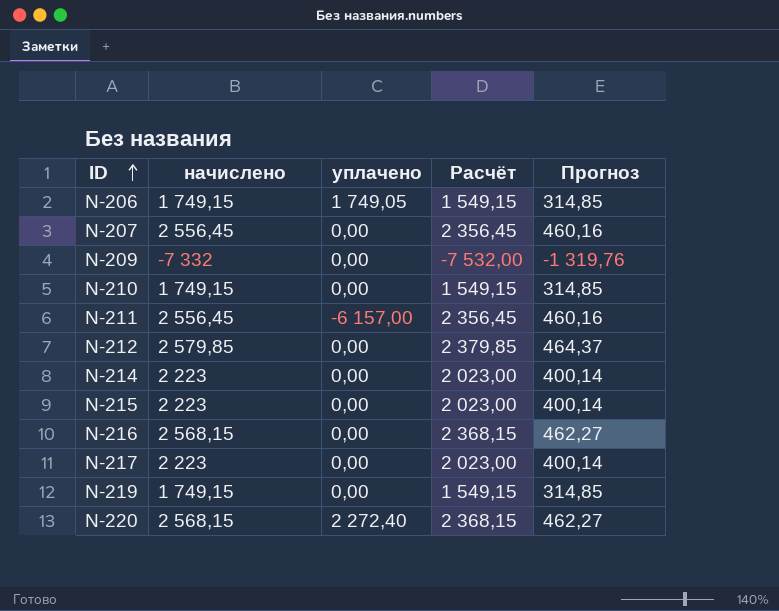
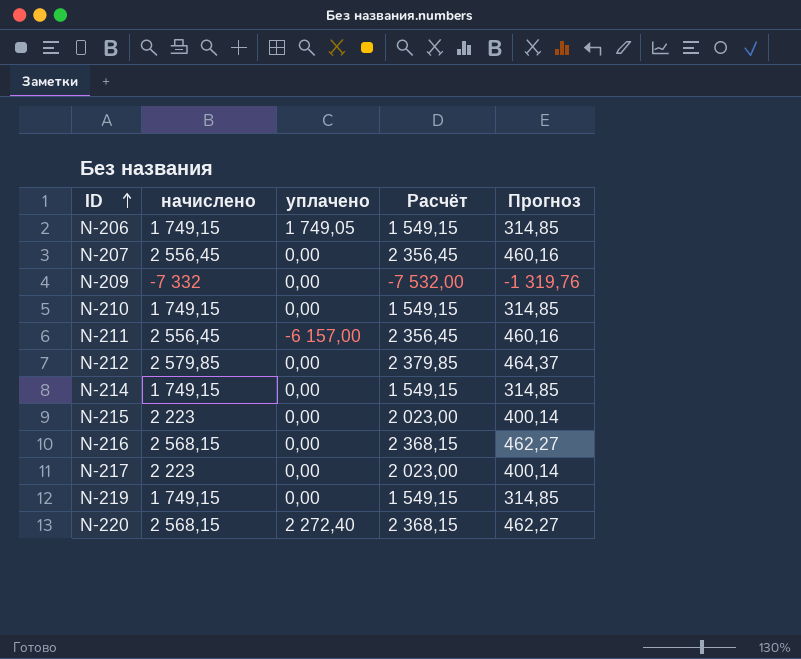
N-214 | начислено: 2 223 -> 1 749,15
N-214 | Расчёт: 2 023,00 -> 1 549,15
N-214 | Прогноз: 400,14 -> 314,85

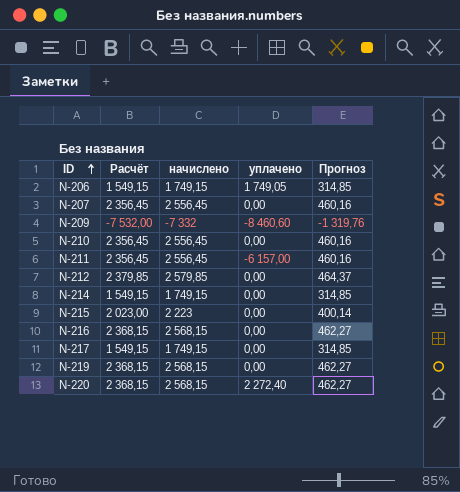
column Расчёт | position: 4 -> 2
N-209 | уплачено: 0,00 -> -8 460,60
N-210 | Расчёт: 1 549,15 -> 2 356,45
N-210 | начислено: 1 749,15 -> 2 556,45
N-210 | Прогноз: 314,85 -> 460,16
N-217 | Расчёт: 2 023,00 -> 1 549,15
N-217 | начислено: 2 223 -> 1 749,15
N-217 | Прогноз: 400,14 -> 314,85
N-219 | Расчёт: 1 549,15 -> 2 368,15
N-219 | начислено: 1 749,15 -> 2 568,15
N-219 | Прогноз: 314,85 -> 462,27

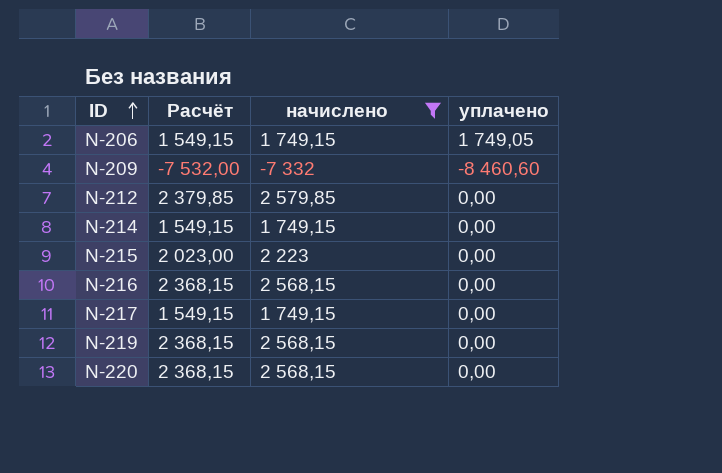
filter: none -> начислено != 2 556,45
column Прогноз | formula: [начислено] * 0,18 -> none
N-220 | уплачено: 2 272,40 -> 0,00

